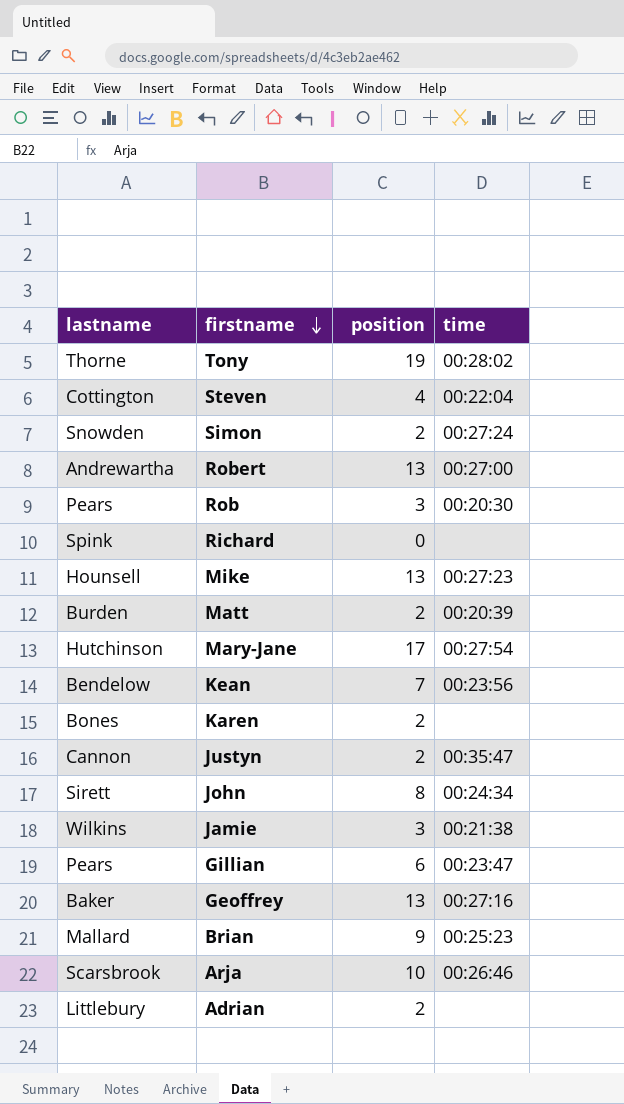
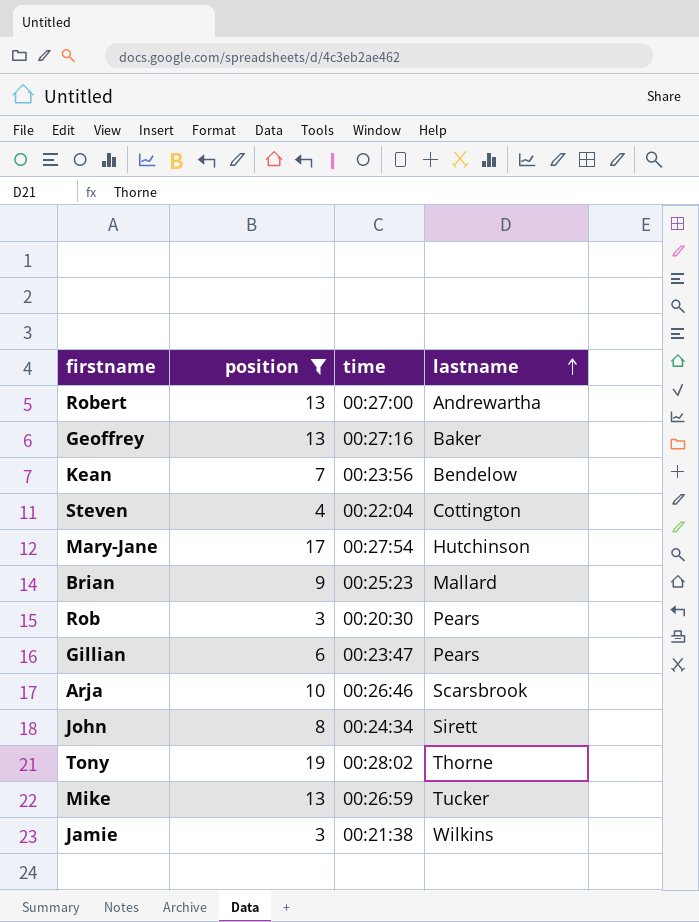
filter: none -> position >= 3
row order: firstname descending -> lastname ascending
column lastname | position: 1 -> 4
Mike | time: 00:27:23 -> 00:26:59
Mike | lastname: Hounsell -> Tucker

